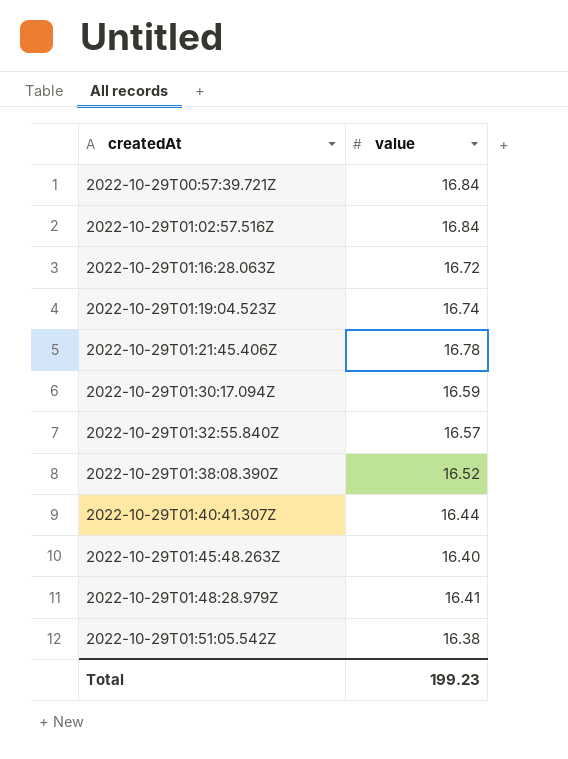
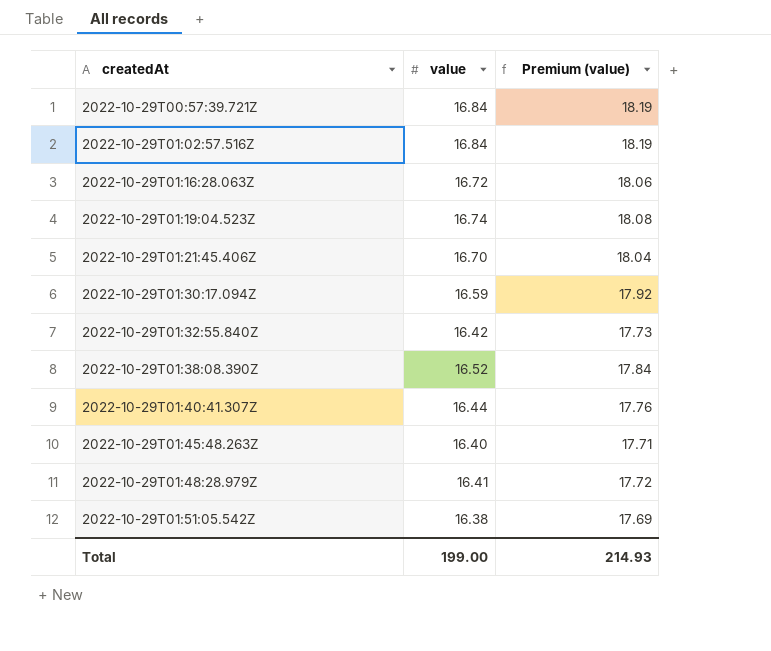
column Premium (value) | formula: none -> [value] * 1.08
2022-10-29T01:21:45.406Z | value: 16.78 -> 16.70
2022-10-29T01:32:55.840Z | value: 16.57 -> 16.42
Total | value: 199.23 -> 199.00

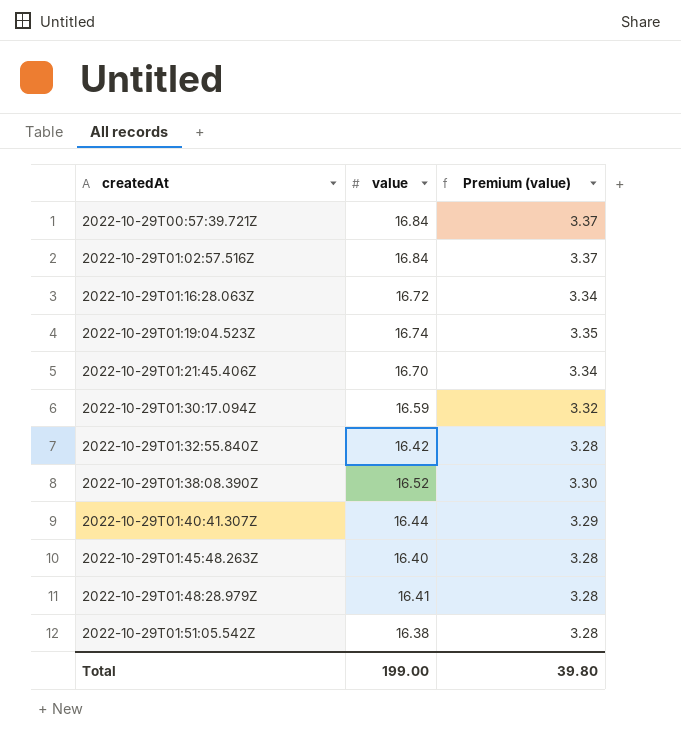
column Premium (value) | formula: [value] * 1.08 -> [value] * 0.2
Total | Premium (value): 214.93 -> 39.80

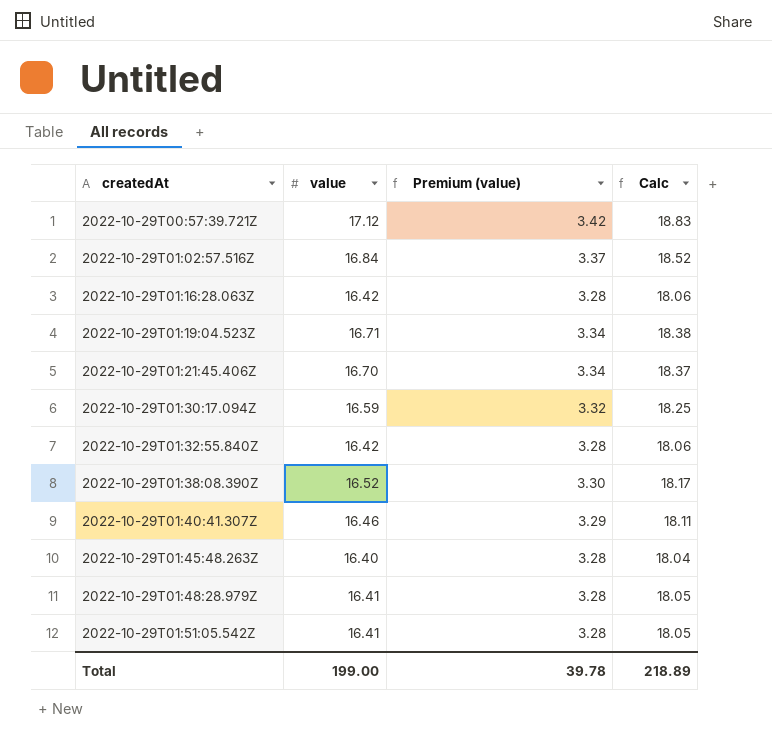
column Calc | formula: none -> [value] * 1.1
2022-10-29T00:57:39.721Z | value: 16.84 -> 17.12
2022-10-29T00:57:39.721Z | Premium (value): 3.37 -> 3.42
2022-10-29T01:16:28.063Z | value: 16.72 -> 16.42
2022-10-29T01:16:28.063Z | Premium (value): 3.34 -> 3.28
2022-10-29T01:19:04.523Z | value: 16.74 -> 16.71
2022-10-29T01:19:04.523Z | Premium (value): 3.35 -> 3.34
2022-10-29T01:40:41.307Z | value: 16.44 -> 16.46
2022-10-29T01:51:05.542Z | value: 16.38 -> 16.41
Total | Premium (value): 39.80 -> 39.78

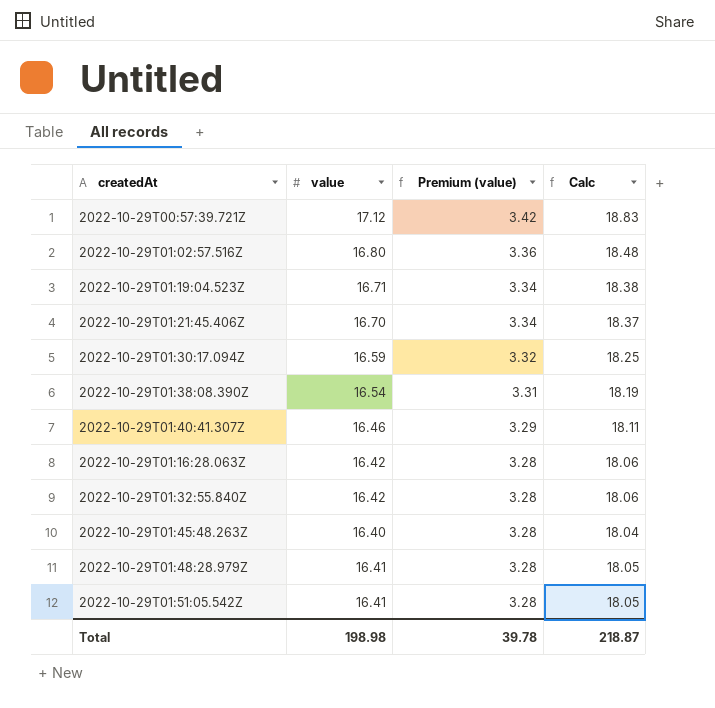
row order: createdAt ascending -> Premium (value) descending
2022-10-29T01:02:57.516Z | value: 16.84 -> 16.80
2022-10-29T01:02:57.516Z | Premium (value): 3.37 -> 3.36
2022-10-29T01:02:57.516Z | Calc: 18.52 -> 18.48
2022-10-29T01:38:08.390Z | value: 16.52 -> 16.54
2022-10-29T01:38:08.390Z | Premium (value): 3.30 -> 3.31
2022-10-29T01:38:08.390Z | Calc: 18.17 -> 18.19
Total | value: 199.00 -> 198.98
Total | Calc: 218.89 -> 218.87

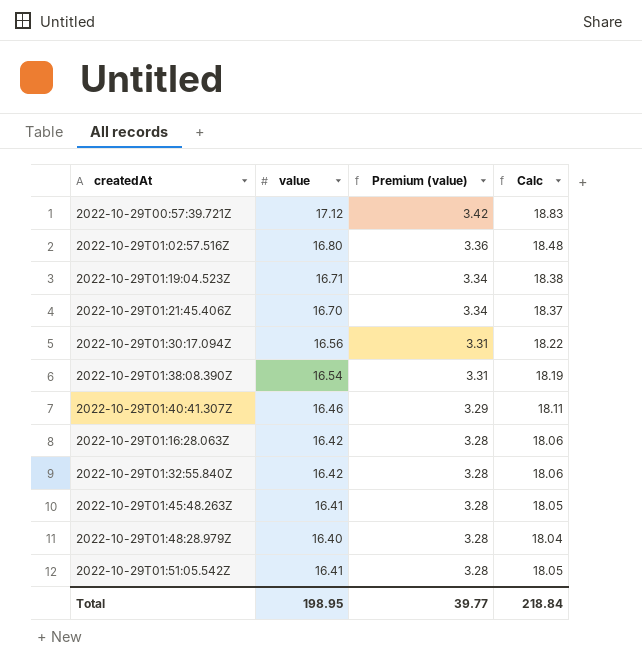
2022-10-29T01:30:17.094Z | value: 16.59 -> 16.56
2022-10-29T01:30:17.094Z | Premium (value): 3.32 -> 3.31
2022-10-29T01:30:17.094Z | Calc: 18.25 -> 18.22
2022-10-29T01:45:48.263Z | value: 16.40 -> 16.41
2022-10-29T01:45:48.263Z | Calc: 18.04 -> 18.05
2022-10-29T01:48:28.979Z | value: 16.41 -> 16.40
2022-10-29T01:48:28.979Z | Calc: 18.05 -> 18.04
Total | value: 198.98 -> 198.95
Total | Premium (value): 39.78 -> 39.77
Total | Calc: 218.87 -> 218.84

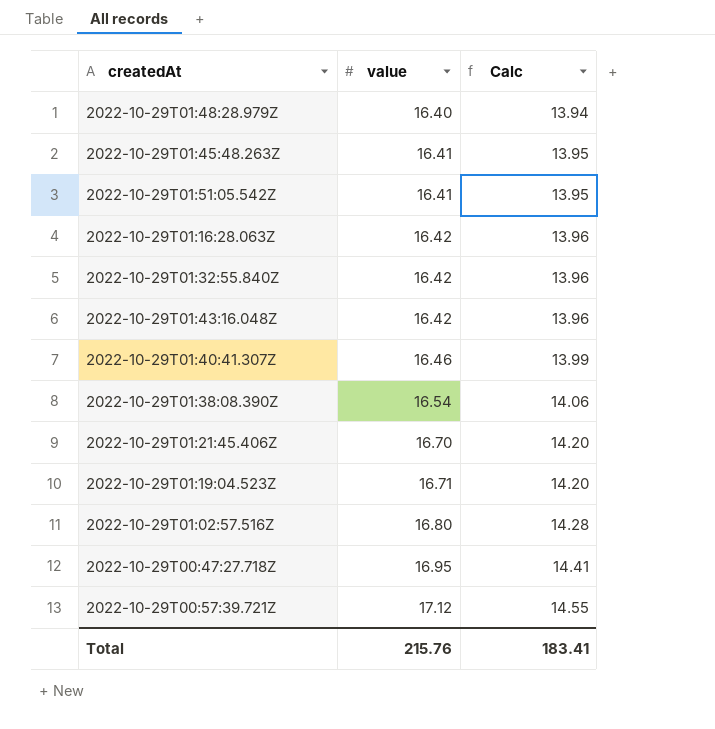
row order: Premium (value) descending -> value ascending
column Premium (value) | formula: [value] * 0.2 -> none
column Calc | formula: [value] * 1.1 -> [value] * 0.85
row 2022-10-29T01:30:17.094Z: 16.56 | 3.31 | 18.22 -> none
row 2022-10-29T01:43:16.048Z: none -> 16.42 | 13.96
row 2022-10-29T00:47:27.718Z: none -> 16.95 | 14.41
Total | value: 198.95 -> 215.76
Total | Calc: 218.84 -> 183.41

